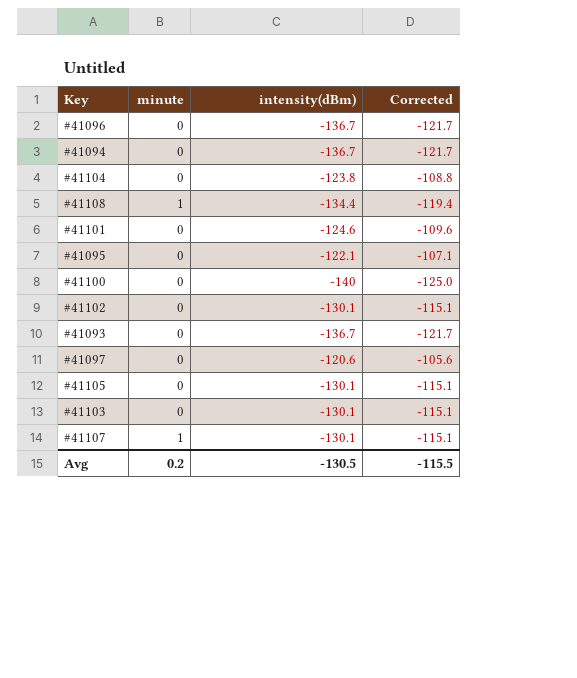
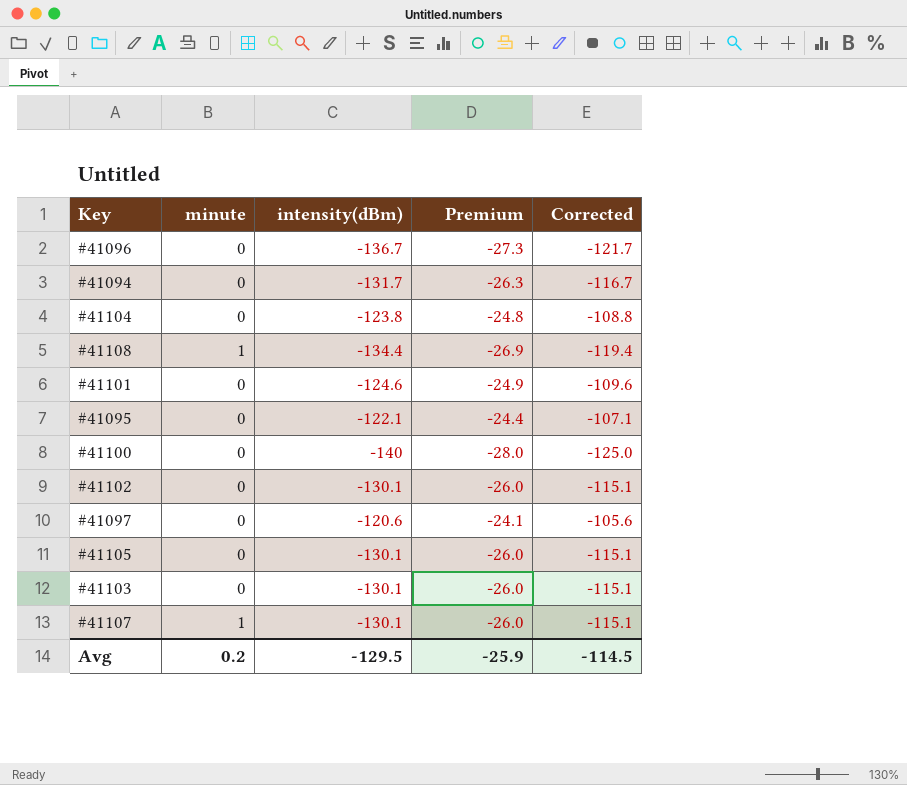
column Premium | formula: none -> [intensity(dBm)] * 0.2
row #41093: 0 | -136.7 | -121.7 -> none
#41094 | intensity(dBm): -136.7 -> -131.7
#41094 | Corrected: -121.7 -> -116.7
Avg | intensity(dBm): -130.5 -> -129.5
Avg | Corrected: -115.5 -> -114.5

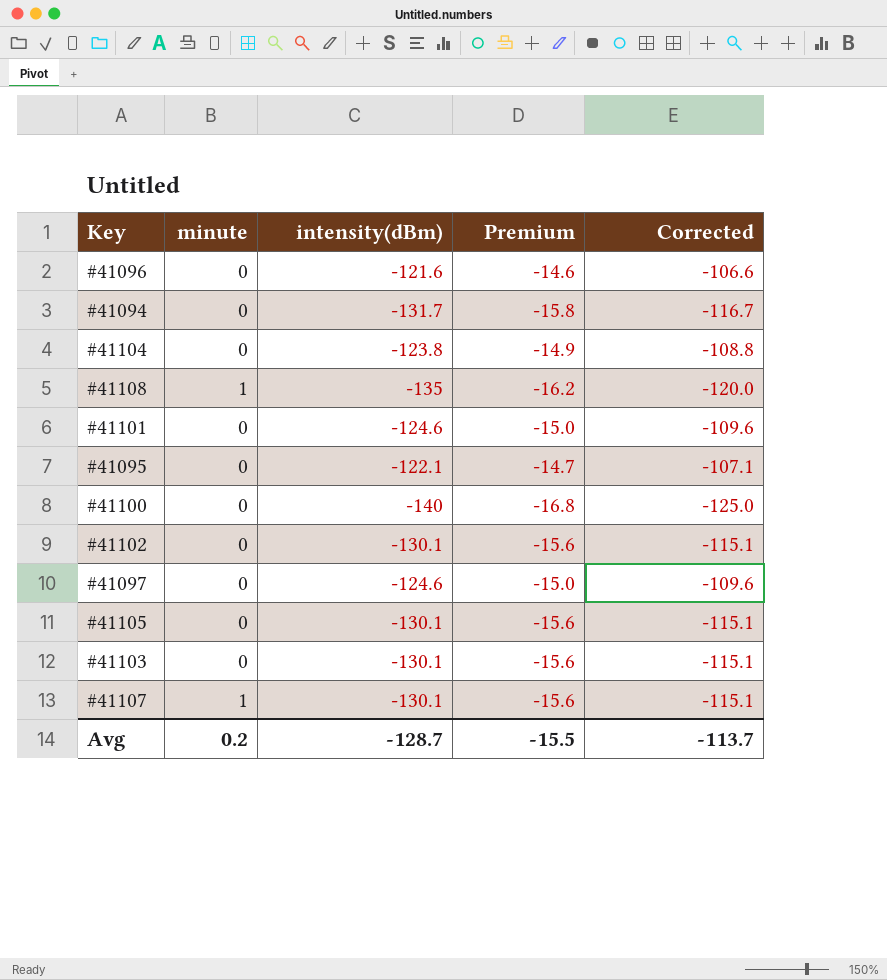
column Premium | formula: [intensity(dBm)] * 0.2 -> [intensity(dBm)] * 0.12
#41096 | intensity(dBm): -136.7 -> -121.6
#41096 | Corrected: -121.7 -> -106.6
#41108 | intensity(dBm): -134.4 -> -135
#41108 | Corrected: -119.4 -> -120.0
#41097 | intensity(dBm): -120.6 -> -124.6
#41097 | Corrected: -105.6 -> -109.6
Avg | intensity(dBm): -129.5 -> -128.7
Avg | Premium: -25.9 -> -15.5
Avg | Corrected: -114.5 -> -113.7

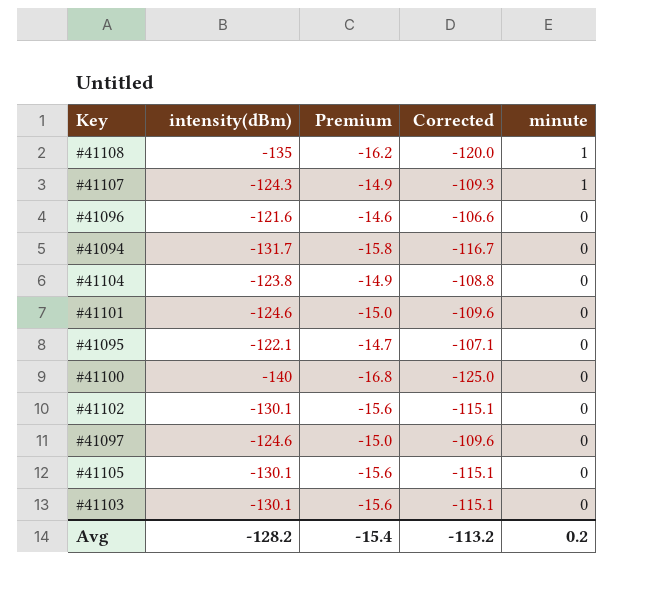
row order: none -> minute descending
column minute | position: 2 -> 5
#41107 | intensity(dBm): -130.1 -> -124.3
#41107 | Premium: -15.6 -> -14.9
#41107 | Corrected: -115.1 -> -109.3
Avg | intensity(dBm): -128.7 -> -128.2
Avg | Premium: -15.5 -> -15.4
Avg | Corrected: -113.7 -> -113.2

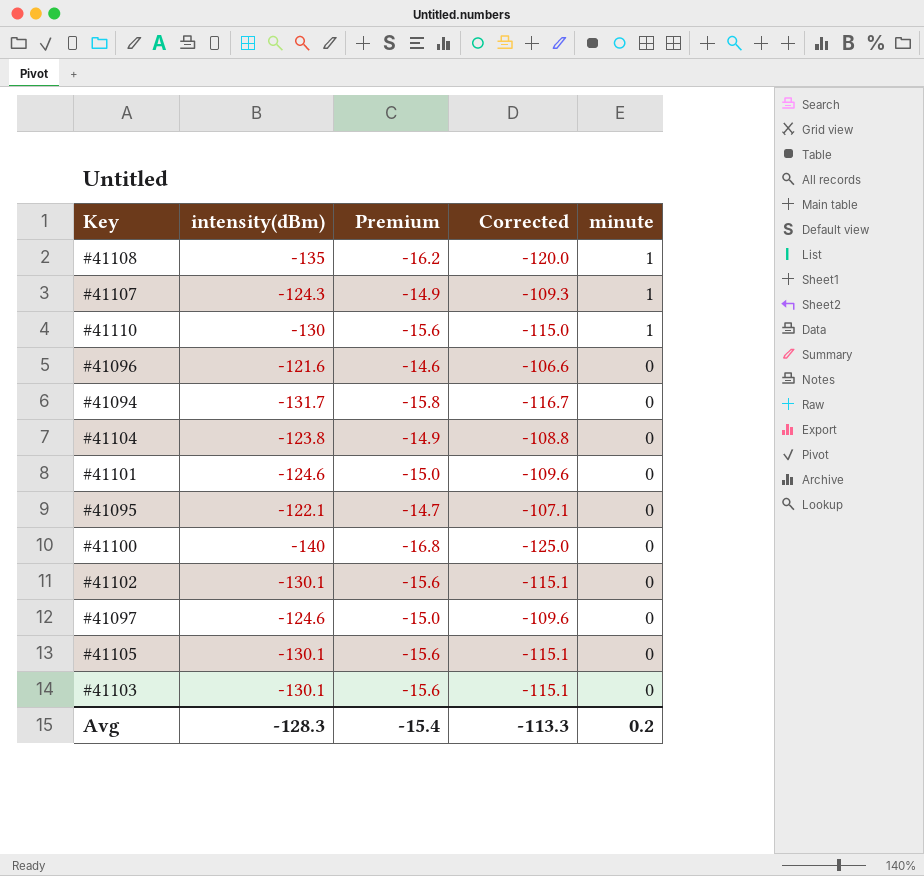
row #41110: none -> -130 | -15.6 | -115.0 | 1
Avg | intensity(dBm): -128.2 -> -128.3
Avg | Corrected: -113.2 -> -113.3

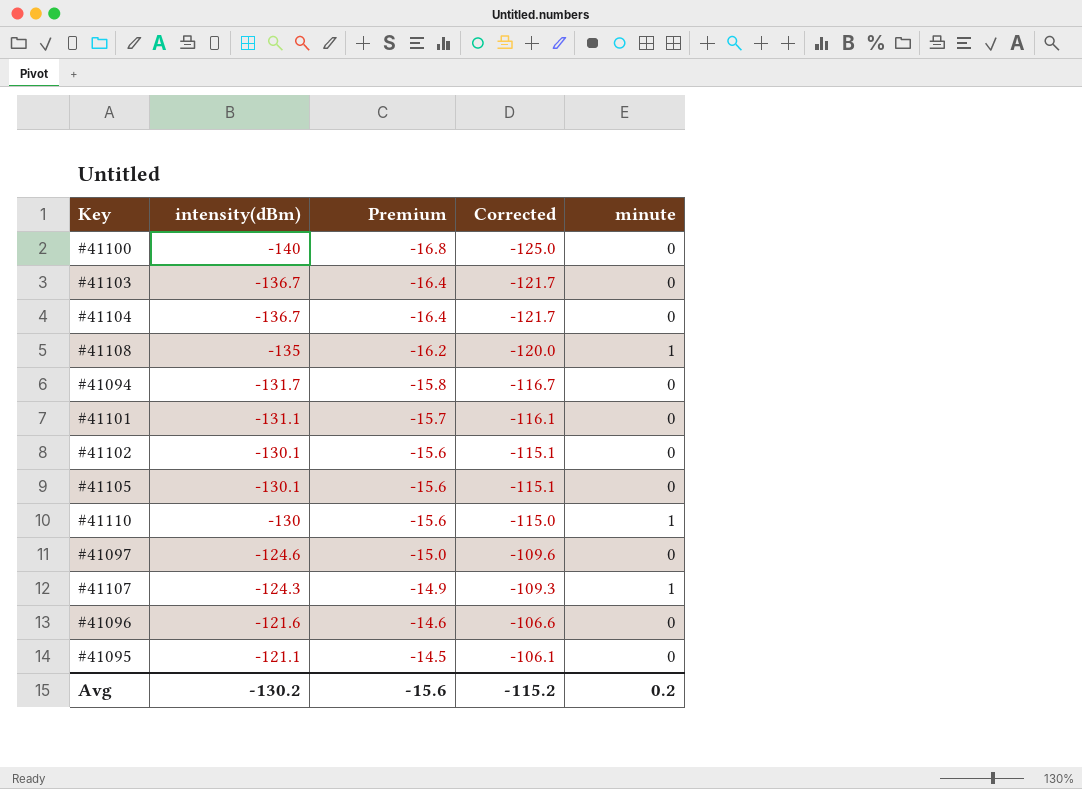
row order: minute descending -> intensity(dBm) ascending
#41103 | intensity(dBm): -130.1 -> -136.7
#41103 | Premium: -15.6 -> -16.4
#41103 | Corrected: -115.1 -> -121.7
#41104 | intensity(dBm): -123.8 -> -136.7
#41104 | Premium: -14.9 -> -16.4
#41104 | Corrected: -108.8 -> -121.7
#41101 | intensity(dBm): -124.6 -> -131.1
#41101 | Premium: -15.0 -> -15.7
#41101 | Corrected: -109.6 -> -116.1
#41095 | intensity(dBm): -122.1 -> -121.1
#41095 | Premium: -14.7 -> -14.5
#41095 | Corrected: -107.1 -> -106.1
Avg | intensity(dBm): -128.3 -> -130.2
Avg | Premium: -15.4 -> -15.6
Avg | Corrected: -113.3 -> -115.2

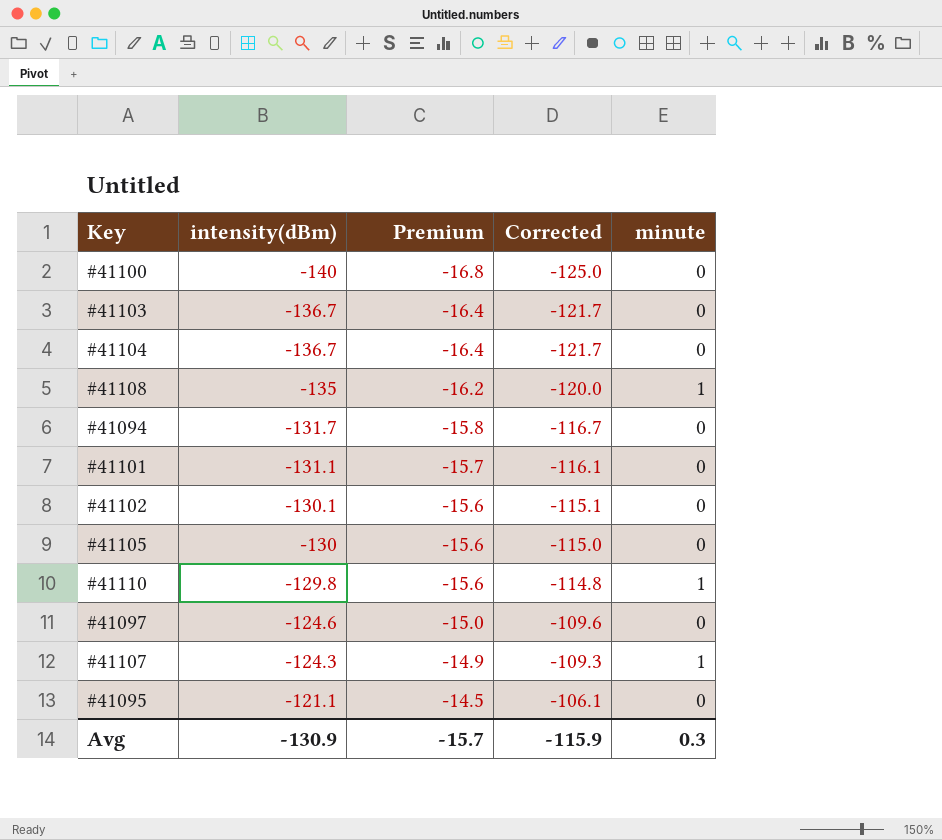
row #41096: -121.6 | -14.6 | -106.6 | 0 -> none
#41105 | intensity(dBm): -130.1 -> -130
#41105 | Corrected: -115.1 -> -115.0
#41110 | intensity(dBm): -130 -> -129.8
#41110 | Corrected: -115.0 -> -114.8
Avg | intensity(dBm): -130.2 -> -130.9
Avg | Premium: -15.6 -> -15.7
Avg | Corrected: -115.2 -> -115.9
Avg | minute: 0.2 -> 0.3

